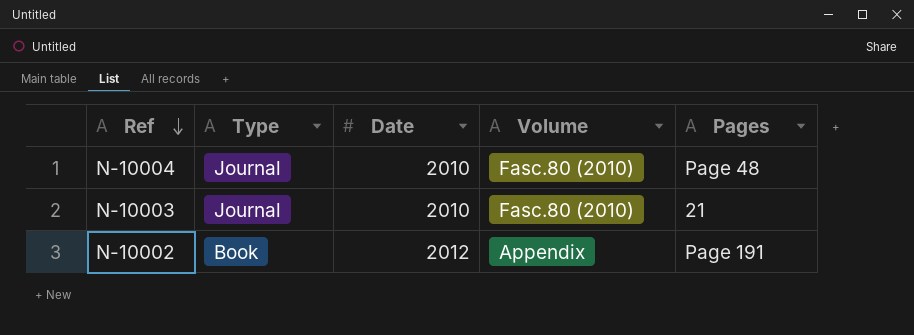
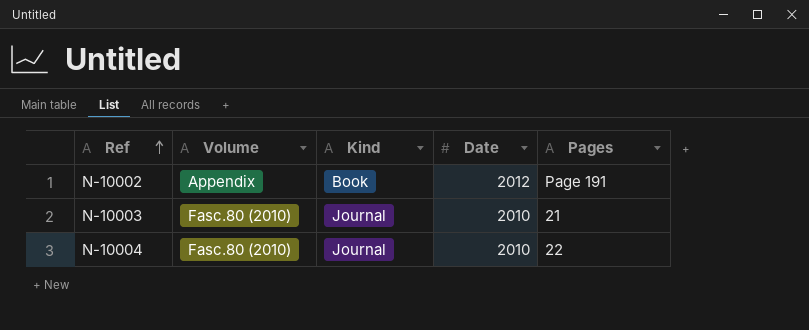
row order: Ref descending -> Ref ascending
column Volume | position: 4 -> 2
column name: Type -> Kind
N-10004 | Pages: Page 48 -> 22

